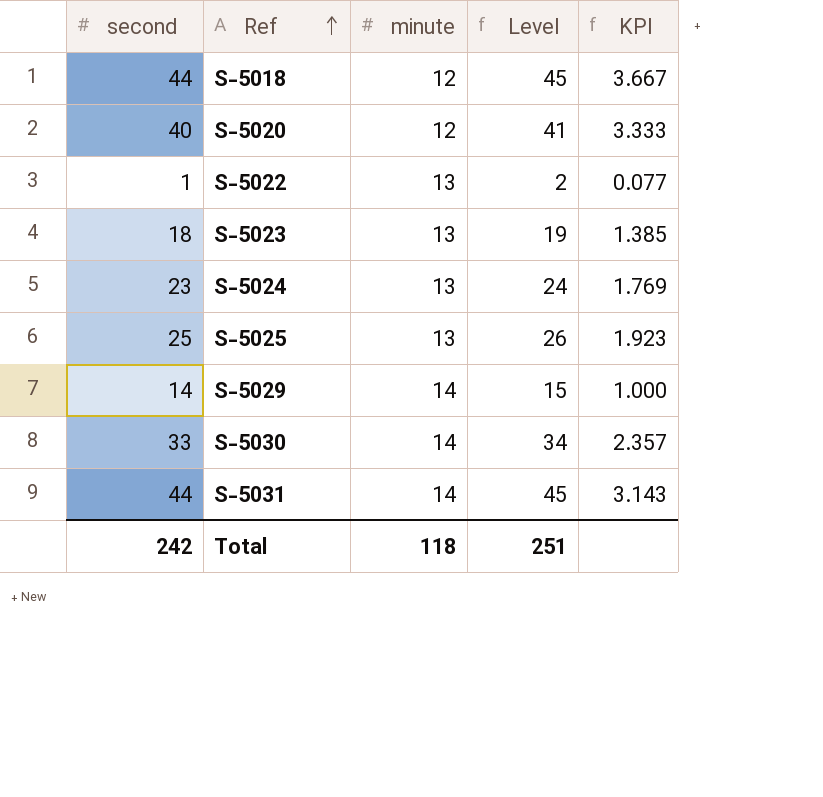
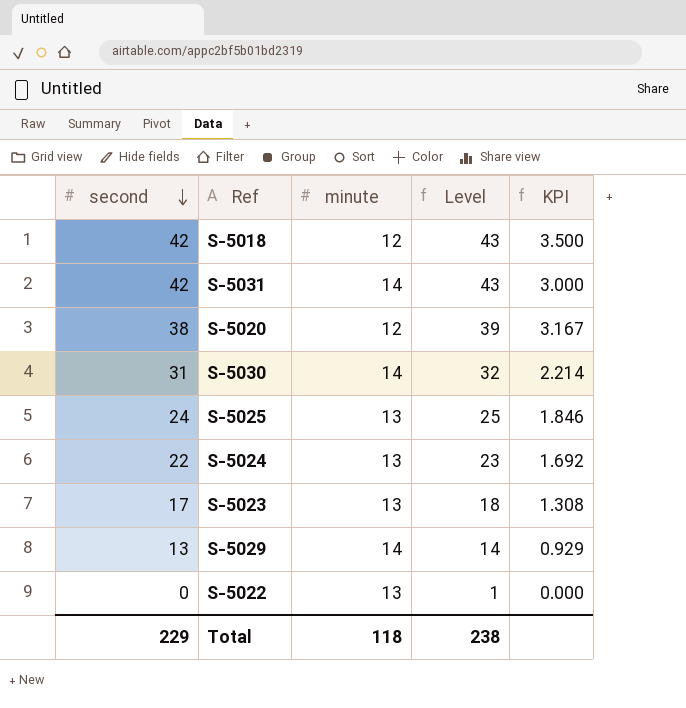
row order: Ref ascending -> second descending
S-5018 | second: 44 -> 42
S-5018 | Level: 45 -> 43
S-5018 | KPI: 3.667 -> 3.500
S-5031 | second: 44 -> 42
S-5031 | Level: 45 -> 43
S-5031 | KPI: 3.143 -> 3.000
S-5020 | second: 40 -> 38
S-5020 | Level: 41 -> 39
S-5020 | KPI: 3.333 -> 3.167
S-5030 | second: 33 -> 31
S-5030 | Level: 34 -> 32
S-5030 | KPI: 2.357 -> 2.214
S-5025 | second: 25 -> 24
S-5025 | Level: 26 -> 25
S-5025 | KPI: 1.923 -> 1.846
S-5024 | second: 23 -> 22
S-5024 | Level: 24 -> 23
S-5024 | KPI: 1.769 -> 1.692
S-5023 | second: 18 -> 17
S-5023 | Level: 19 -> 18
S-5023 | KPI: 1.385 -> 1.308
S-5029 | second: 14 -> 13
S-5029 | Level: 15 -> 14
S-5029 | KPI: 1.000 -> 0.929
S-5022 | second: 1 -> 0
S-5022 | Level: 2 -> 1
S-5022 | KPI: 0.077 -> 0.000
Total | second: 242 -> 229
Total | Level: 251 -> 238

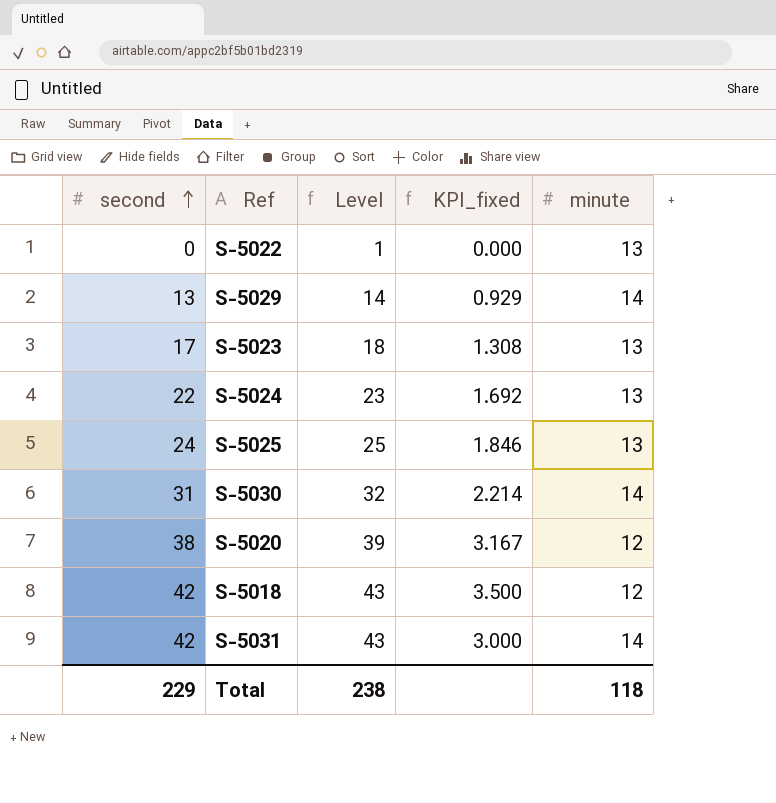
row order: second descending -> second ascending
column name: KPI -> KPI_fixed
column minute | position: 3 -> 5

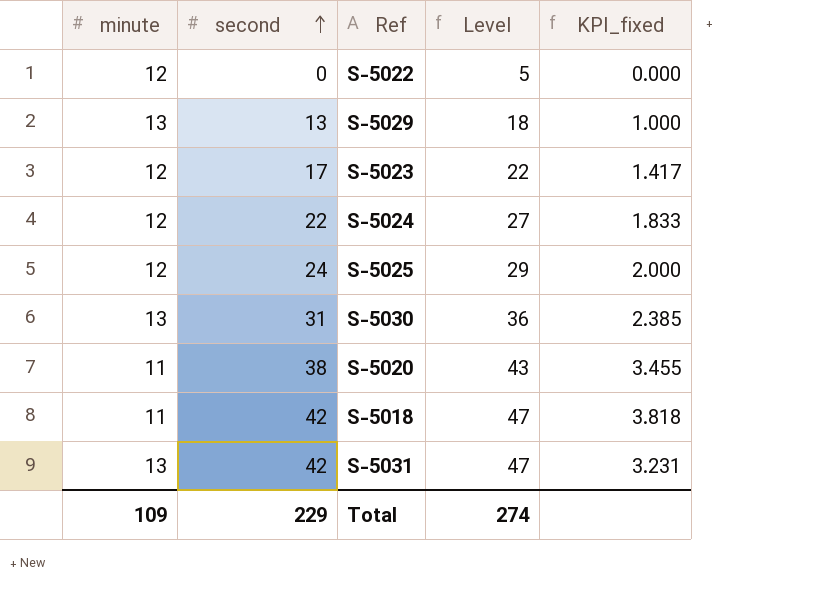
column minute | position: 5 -> 1
column Level | formula: [second] + 1 -> [second] + 5
S-5022 | minute: 13 -> 12
S-5029 | minute: 14 -> 13
S-5029 | KPI_fixed: 0.929 -> 1.000
S-5023 | minute: 13 -> 12
S-5023 | KPI_fixed: 1.308 -> 1.417
S-5024 | minute: 13 -> 12
S-5024 | KPI_fixed: 1.692 -> 1.833
S-5025 | minute: 13 -> 12
S-5025 | KPI_fixed: 1.846 -> 2.000
S-5030 | minute: 14 -> 13
S-5030 | KPI_fixed: 2.214 -> 2.385
S-5020 | minute: 12 -> 11
S-5020 | KPI_fixed: 3.167 -> 3.455
S-5018 | minute: 12 -> 11
S-5018 | KPI_fixed: 3.500 -> 3.818
S-5031 | minute: 14 -> 13
S-5031 | KPI_fixed: 3.000 -> 3.231
Total | minute: 118 -> 109
Total | Level: 238 -> 274

